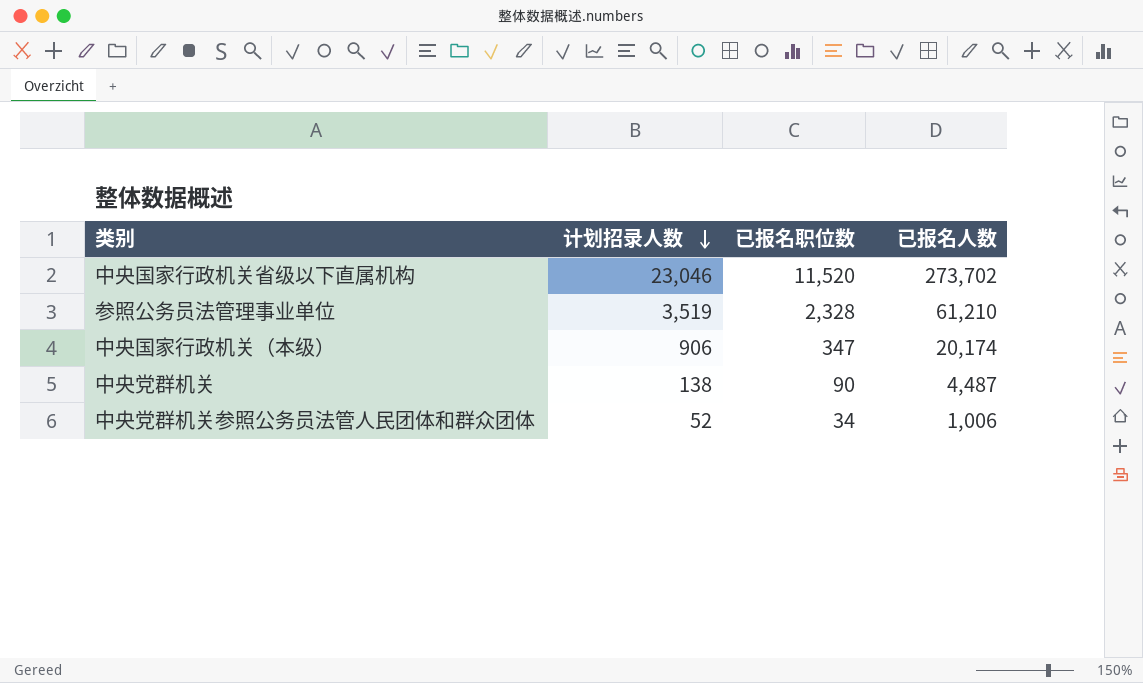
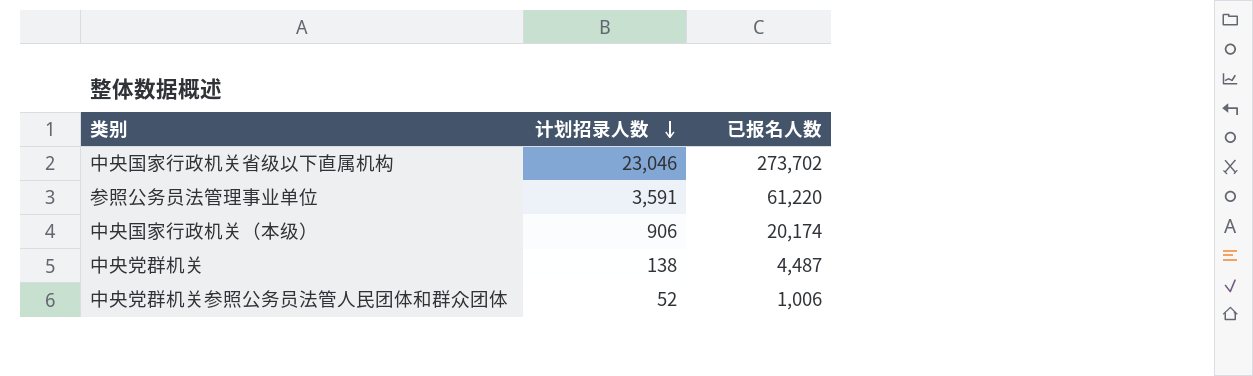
column 已报名职位数 | position: 3 -> none
参照公务员法管理事业单位 | 计划招录人数: 3,519 -> 3,591
参照公务员法管理事业单位 | 已报名人数: 61,210 -> 61,220

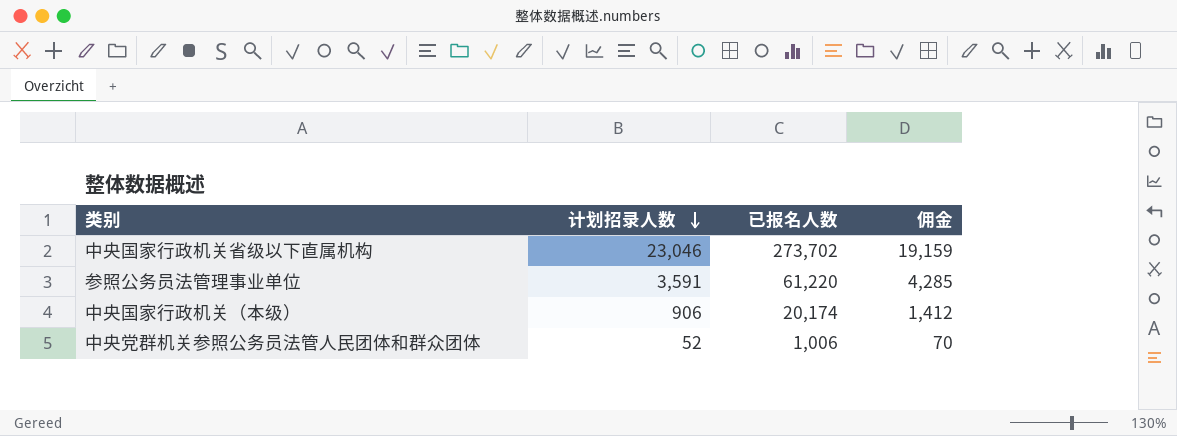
column 佣金 | formula: none -> [已报名人数] * 0.07
row 中央党群机关: 138 | 4,487 -> none

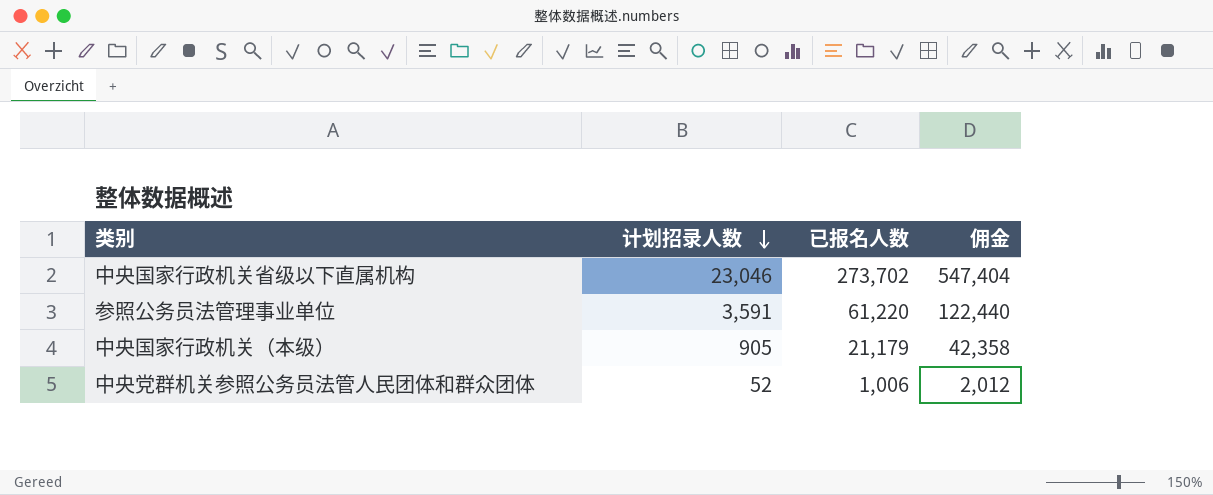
column 佣金 | formula: [已报名人数] * 0.07 -> [已报名人数] * 2
中央国家行政机关（本级） | 计划招录人数: 906 -> 905
中央国家行政机关（本级） | 已报名人数: 20,174 -> 21,179

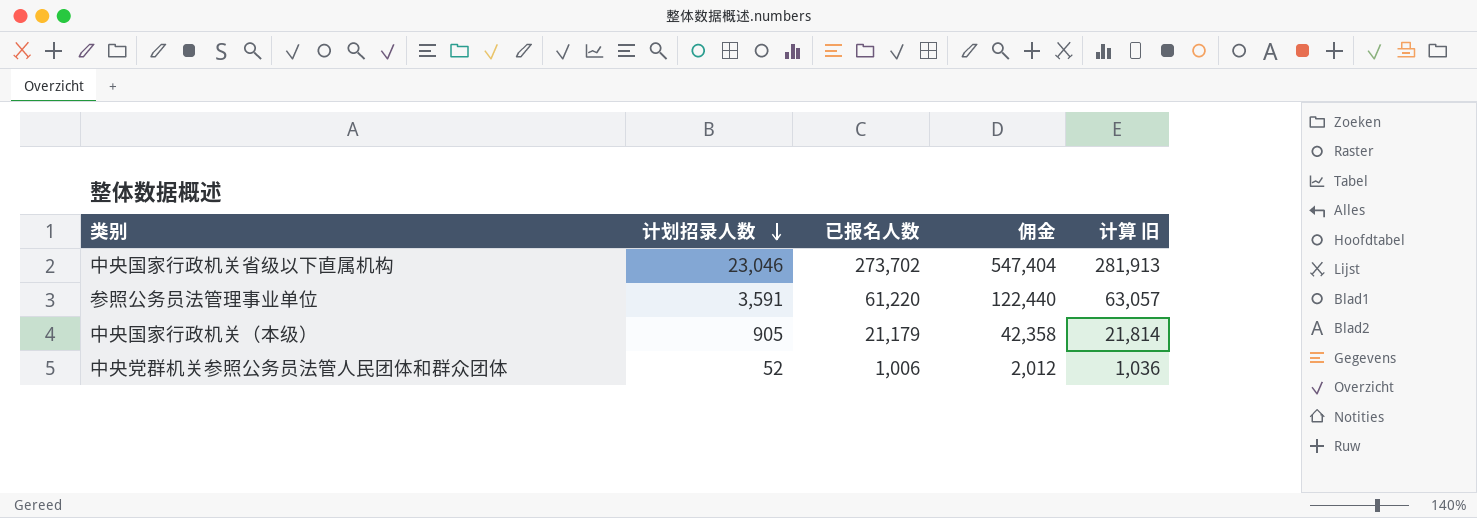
column 计算 旧 | formula: none -> [已报名人数] * 1.03

